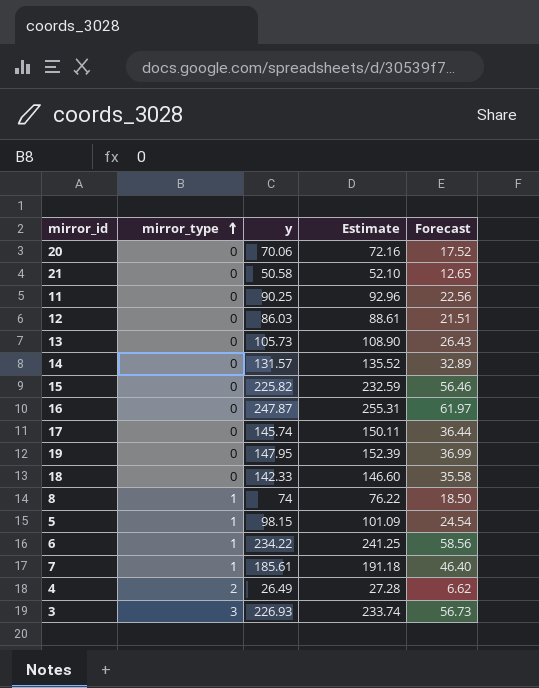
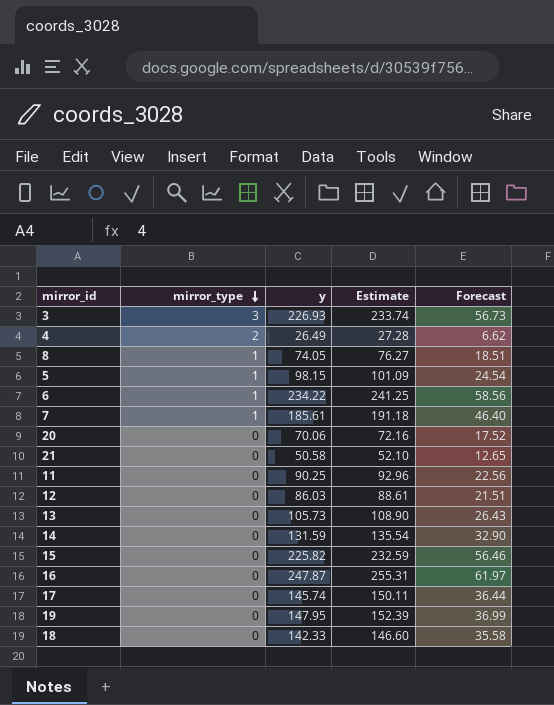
row order: mirror_type ascending -> mirror_type descending
8 | y: 74 -> 74.05
8 | Estimate: 76.22 -> 76.27
8 | Forecast: 18.50 -> 18.51
14 | y: 131.57 -> 131.59
14 | Estimate: 135.52 -> 135.54
14 | Forecast: 32.89 -> 32.90

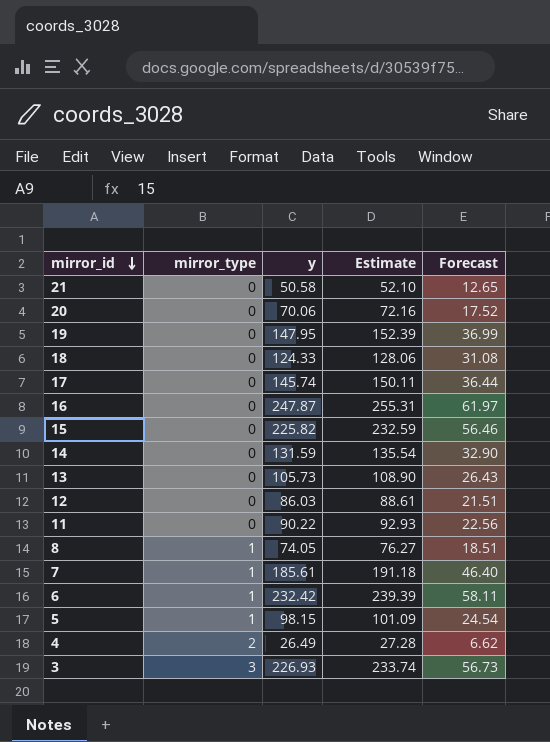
row order: mirror_type descending -> mirror_id descending
18 | y: 142.33 -> 124.33
18 | Estimate: 146.60 -> 128.06
18 | Forecast: 35.58 -> 31.08
11 | y: 90.25 -> 90.22
11 | Estimate: 92.96 -> 92.93
6 | y: 234.22 -> 232.42
6 | Estimate: 241.25 -> 239.39
6 | Forecast: 58.56 -> 58.11

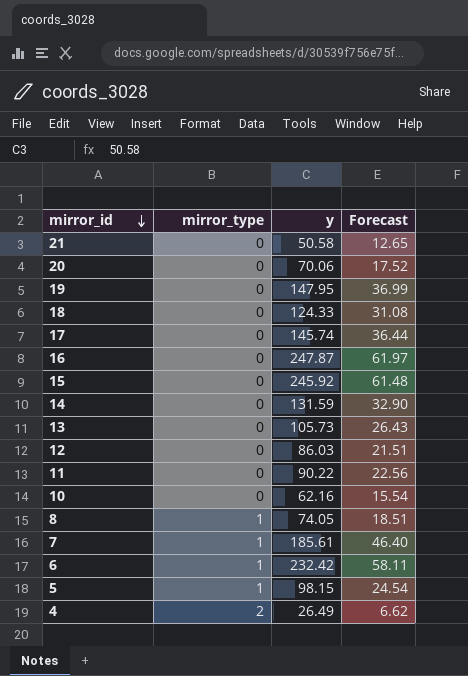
column Estimate | formula: [y] * 1.03 -> none
row 3: 3 | 226.93 | 233.74 | 56.73 -> none
15 | y: 225.82 -> 245.92
15 | Forecast: 56.46 -> 61.48
row 10: none -> 0 | 62.16 | 15.54

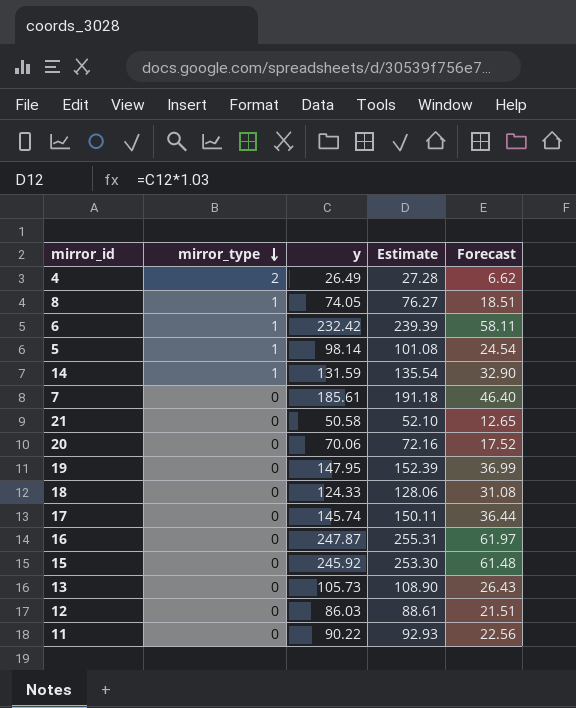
row order: mirror_id descending -> mirror_type descending
column Estimate | formula: none -> [y] * 1.03
row 10: 0 | 62.16 | 15.54 -> none
5 | y: 98.15 -> 98.14
14 | mirror_type: 0 -> 1
7 | mirror_type: 1 -> 0

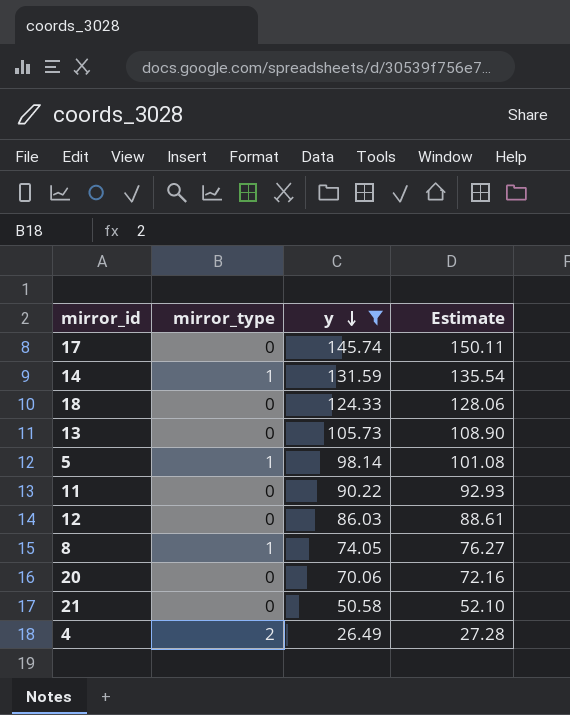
filter: none -> y <= 145.74
row order: mirror_type descending -> y descending
column Forecast | formula: [y] * 0.25 -> none

